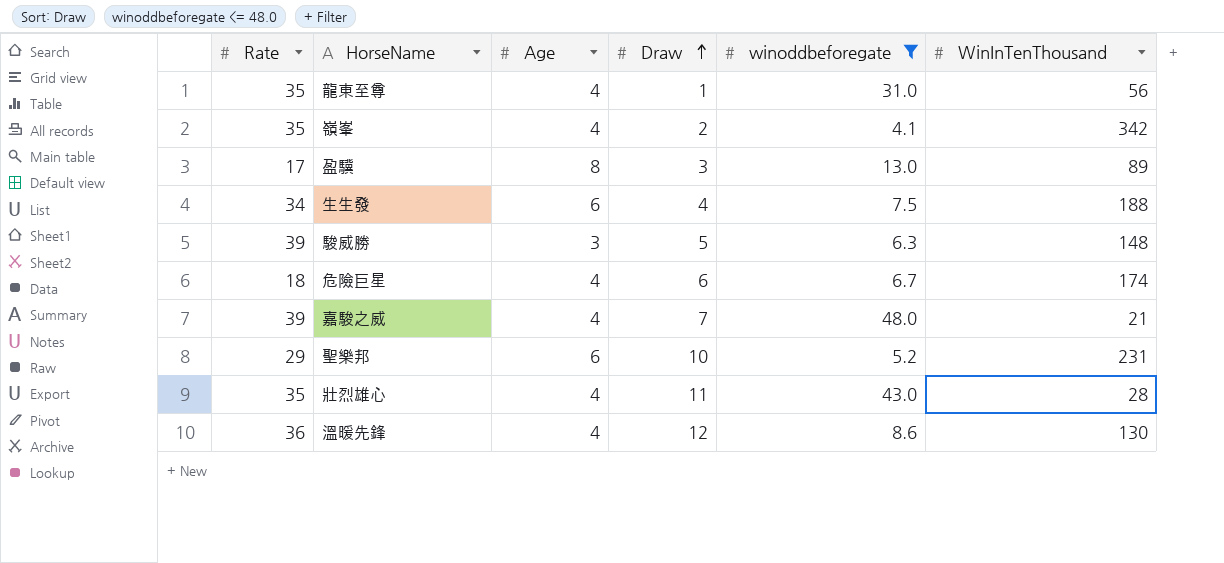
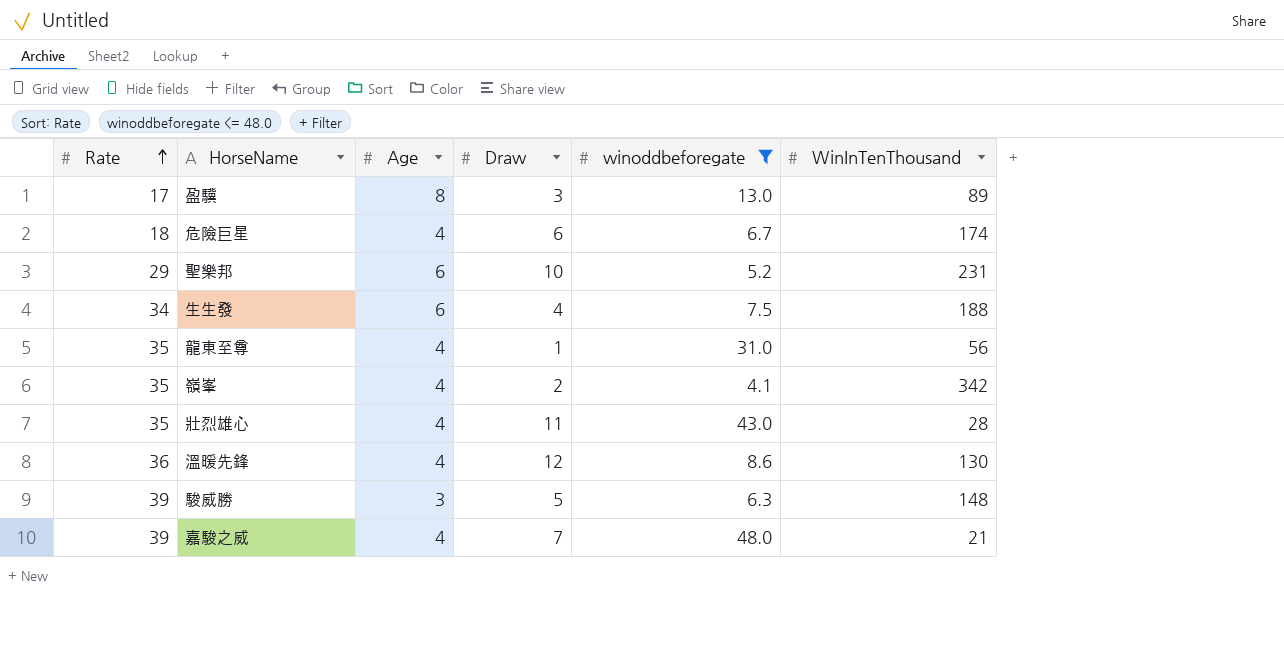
row order: Draw ascending -> Rate ascending

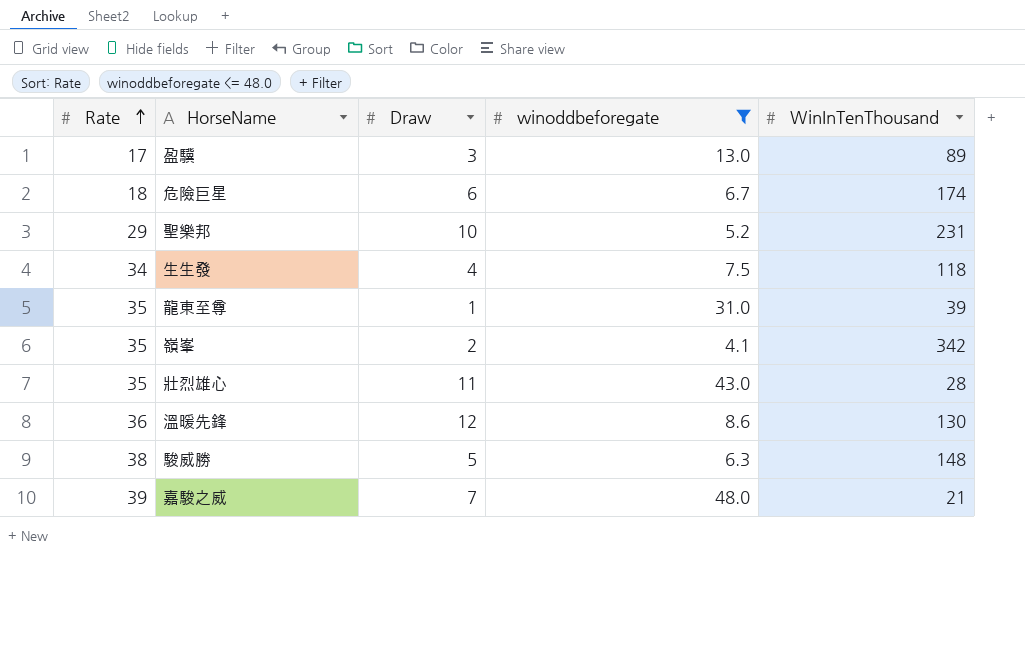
column Age | position: 3 -> none
生生發 | WinInTenThousand: 188 -> 118
龍東至尊 | WinInTenThousand: 56 -> 39
駿威勝 | Rate: 39 -> 38

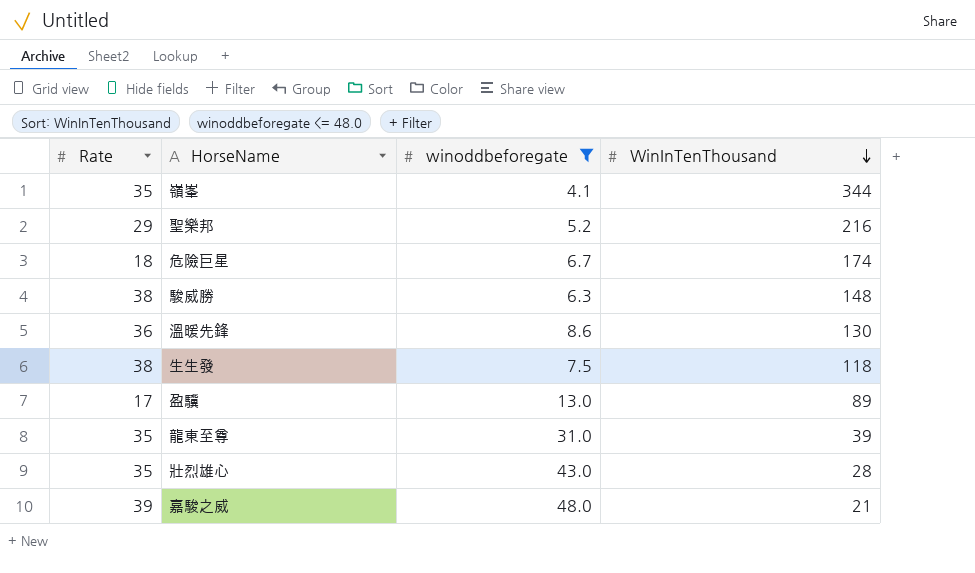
row order: Rate ascending -> WinInTenThousand descending
column Draw | position: 3 -> none
嶺峯 | WinInTenThousand: 342 -> 344
聖樂邦 | WinInTenThousand: 231 -> 216
生生發 | Rate: 34 -> 38

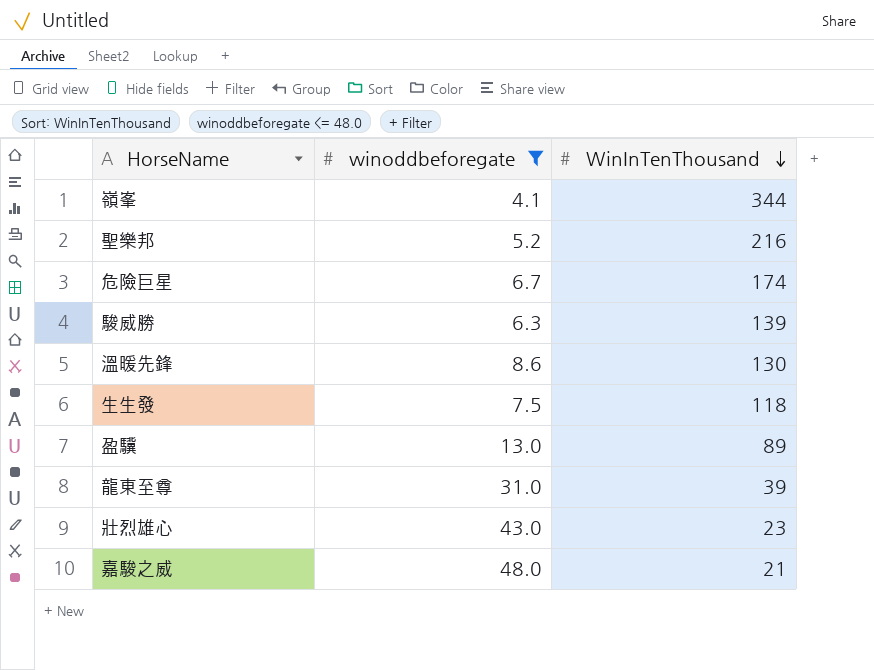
column Rate | position: 1 -> none
駿威勝 | WinInTenThousand: 148 -> 139
壯烈雄心 | WinInTenThousand: 28 -> 23

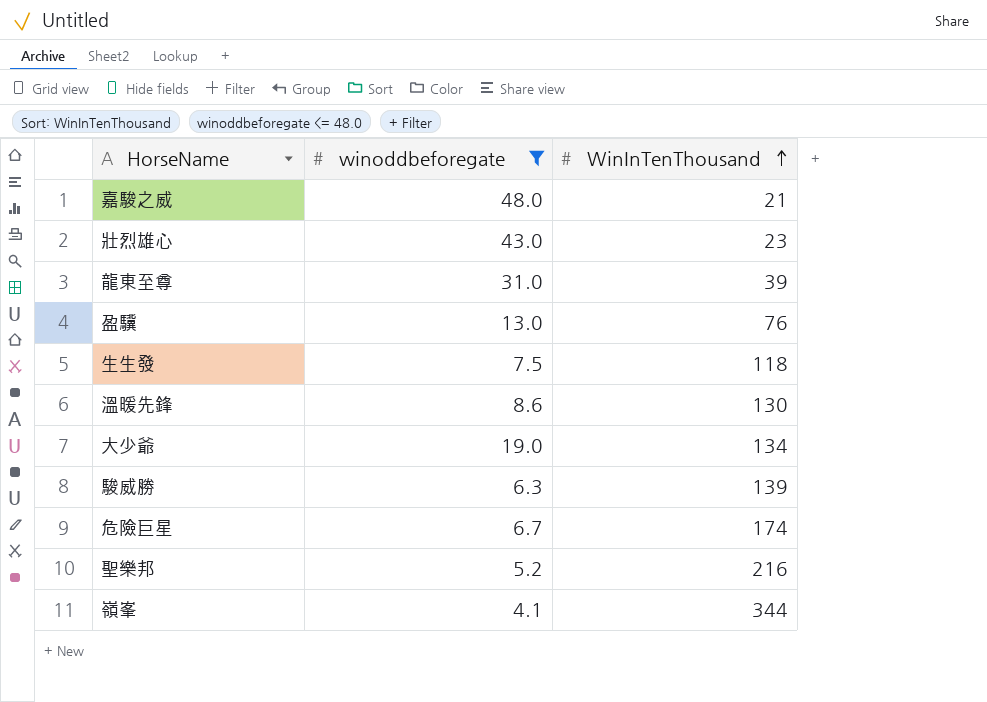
row order: WinInTenThousand descending -> WinInTenThousand ascending
盈驥 | WinInTenThousand: 89 -> 76
row 大少爺: none -> 19.0 | 134

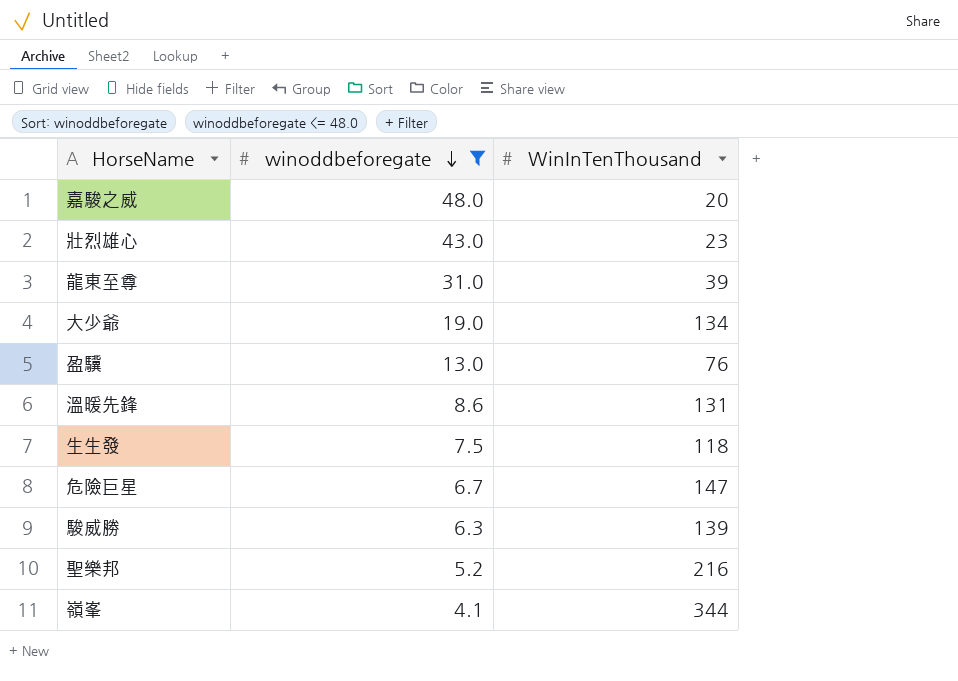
row order: WinInTenThousand ascending -> winoddbeforegate descending
嘉駿之威 | WinInTenThousand: 21 -> 20
溫暖先鋒 | WinInTenThousand: 130 -> 131
危險巨星 | WinInTenThousand: 174 -> 147

